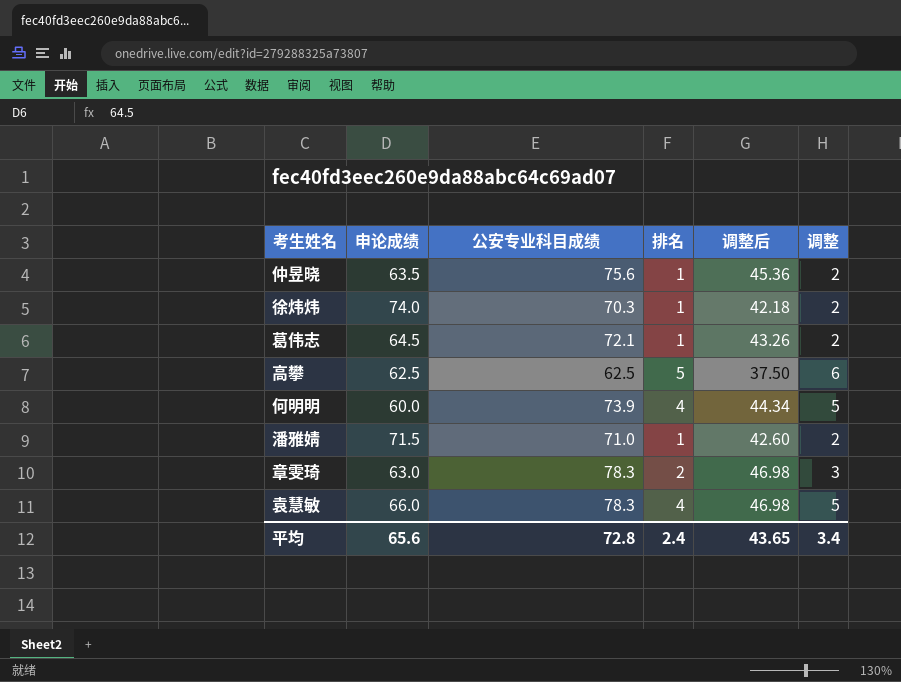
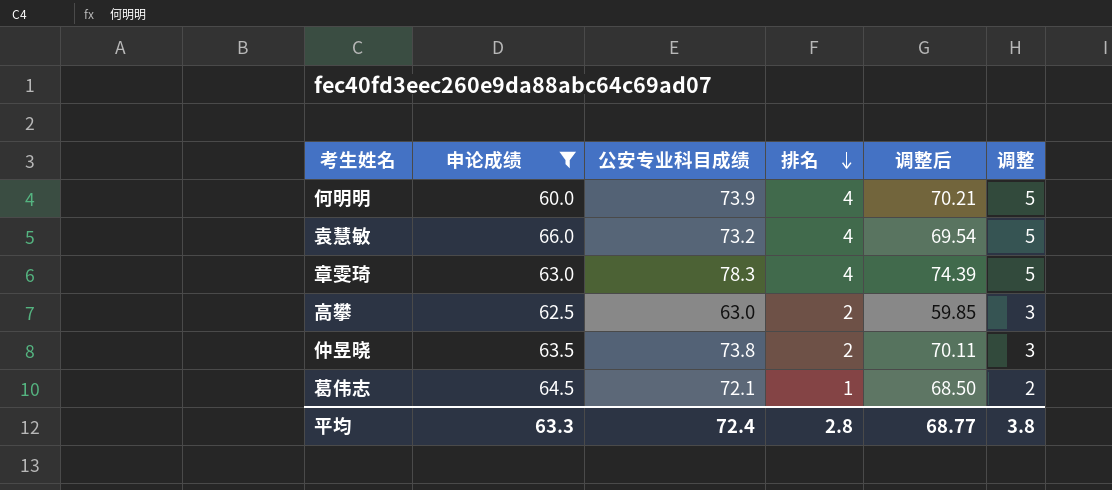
filter: none -> 申论成绩 <= 66.0
row order: none -> 排名 descending
column 调整后 | formula: [公安专业科目成绩] * 0.6 -> [公安专业科目成绩] * 0.95
袁慧敏 | 公安专业科目成绩: 78.3 -> 73.2
章雯琦 | 排名: 2 -> 4
章雯琦 | 调整: 3 -> 5
高攀 | 公安专业科目成绩: 62.5 -> 63.0
高攀 | 排名: 5 -> 2
高攀 | 调整: 6 -> 3
仲昱晓 | 公安专业科目成绩: 75.6 -> 73.8
仲昱晓 | 排名: 1 -> 2
仲昱晓 | 调整: 2 -> 3
平均 | 申论成绩: 65.6 -> 63.3
平均 | 公安专业科目成绩: 72.8 -> 72.4
平均 | 排名: 2.4 -> 2.8
平均 | 调整后: 43.65 -> 68.77
平均 | 调整: 3.4 -> 3.8

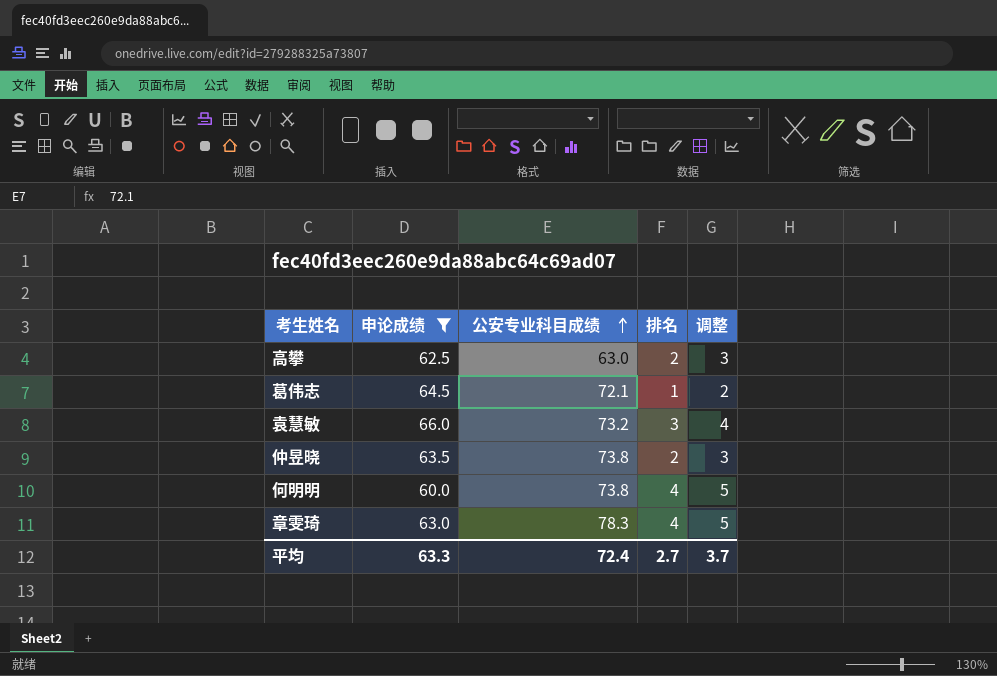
row order: 排名 descending -> 公安专业科目成绩 ascending
column 调整后 | formula: [公安专业科目成绩] * 0.95 -> none
袁慧敏 | 排名: 4 -> 3
袁慧敏 | 调整: 5 -> 4
何明明 | 公安专业科目成绩: 73.9 -> 73.8
平均 | 排名: 2.8 -> 2.7
平均 | 调整: 3.8 -> 3.7

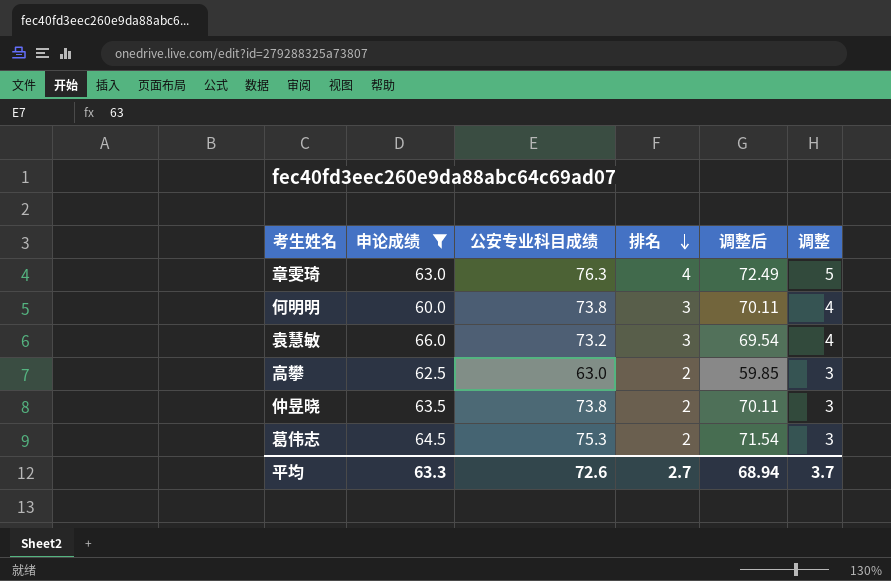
row order: 公安专业科目成绩 ascending -> 排名 descending
column 调整后 | formula: none -> [公安专业科目成绩] * 0.95
章雯琦 | 公安专业科目成绩: 78.3 -> 76.3
何明明 | 排名: 4 -> 3
何明明 | 调整: 5 -> 4
葛伟志 | 公安专业科目成绩: 72.1 -> 75.3
葛伟志 | 排名: 1 -> 2
葛伟志 | 调整: 2 -> 3
平均 | 公安专业科目成绩: 72.4 -> 72.6

